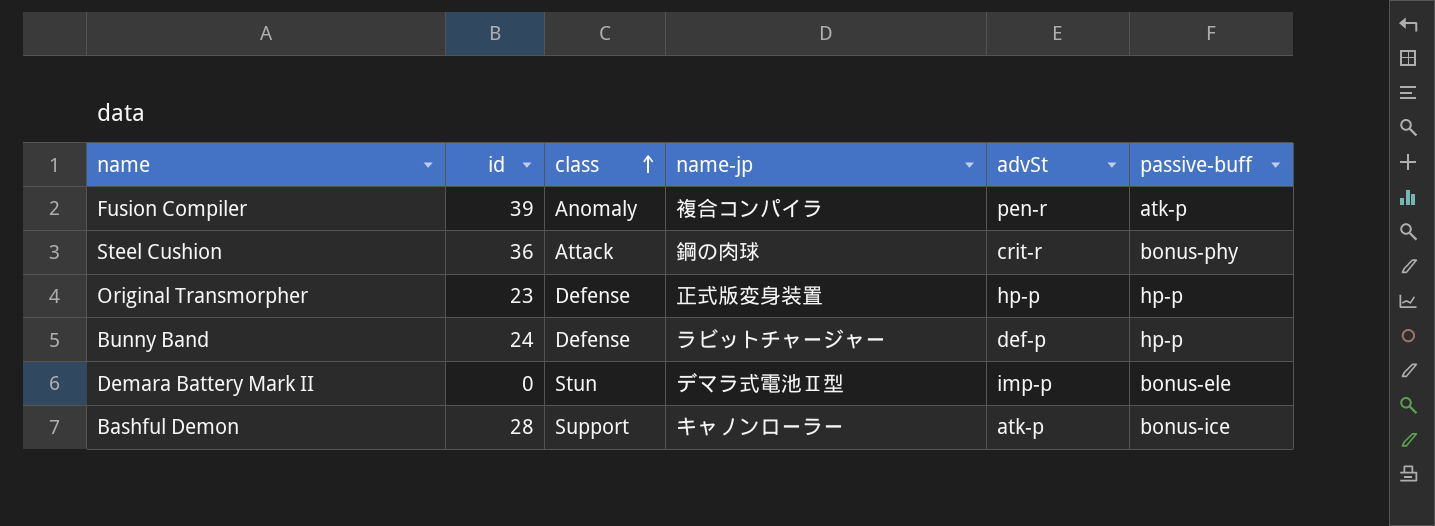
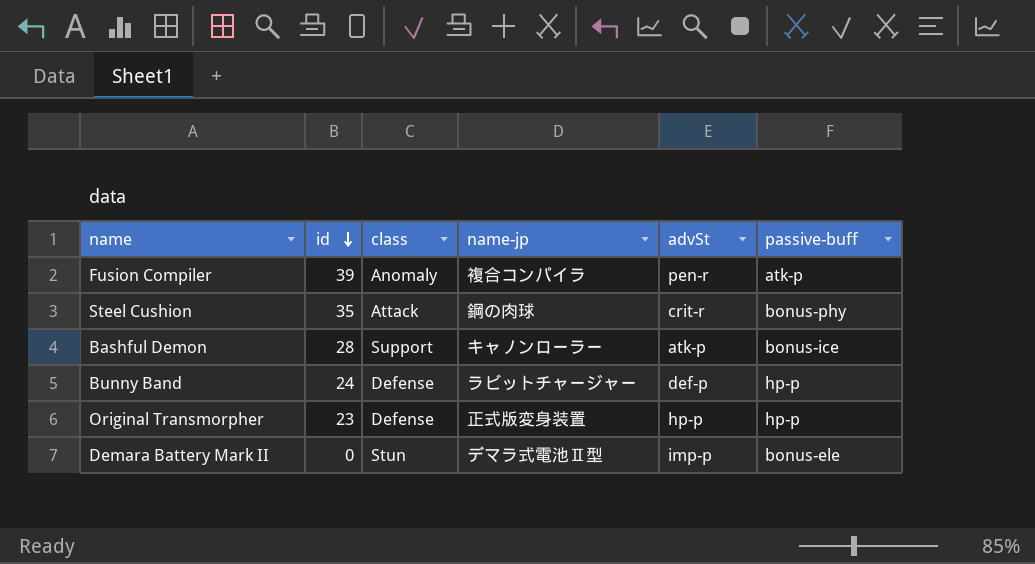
row order: class ascending -> id descending
Steel Cushion | id: 36 -> 35

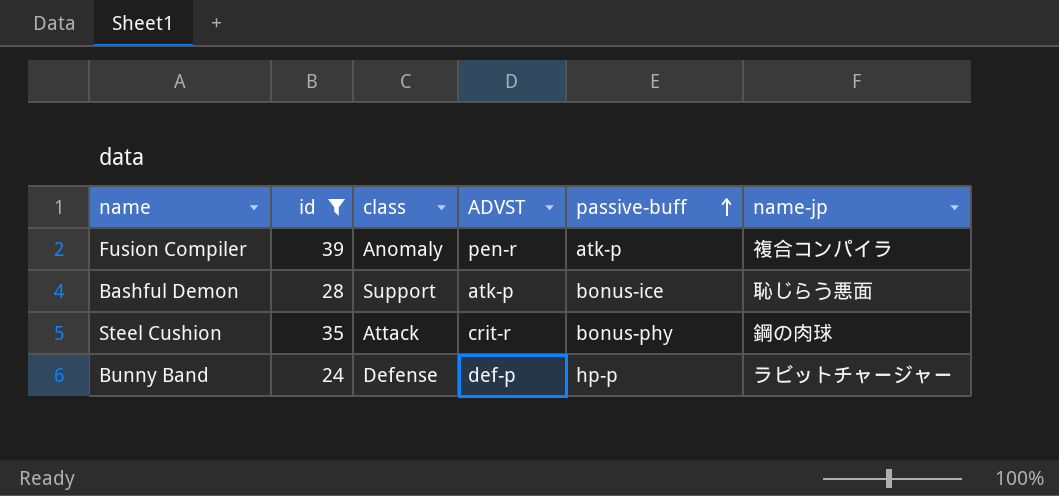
filter: none -> id >= 24
row order: id descending -> passive-buff ascending
column name: advSt -> ADVST
column name-jp | position: 4 -> 6
Bashful Demon | name-jp: キャノンローラー -> 恥じらう悪面

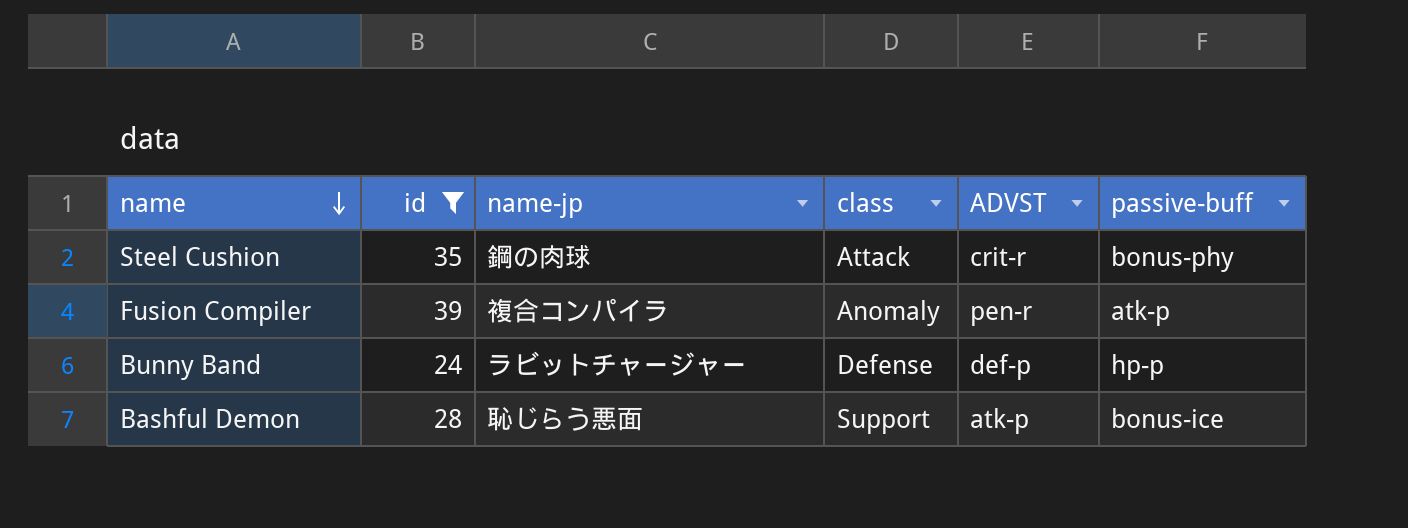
row order: passive-buff ascending -> name descending
column name-jp | position: 6 -> 3

